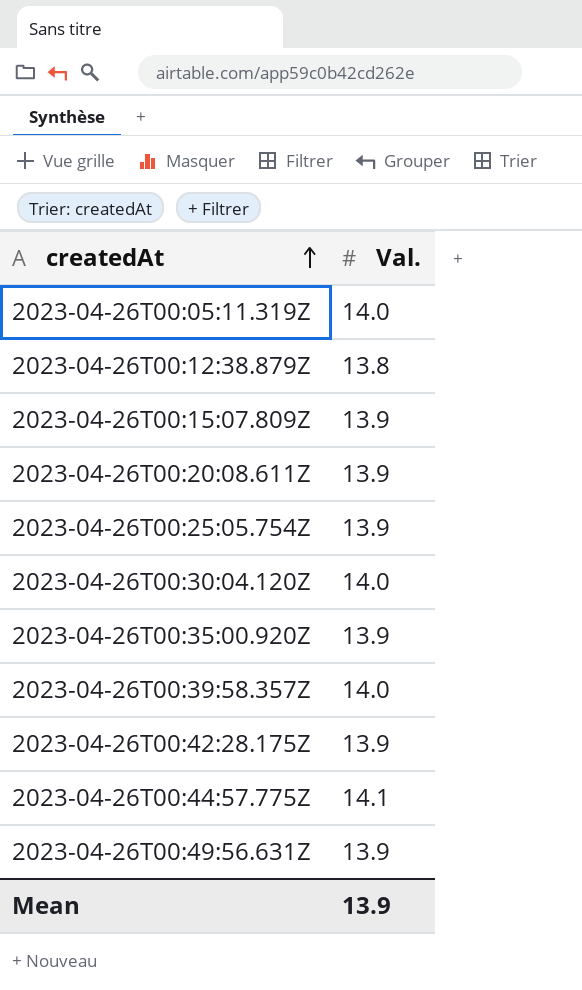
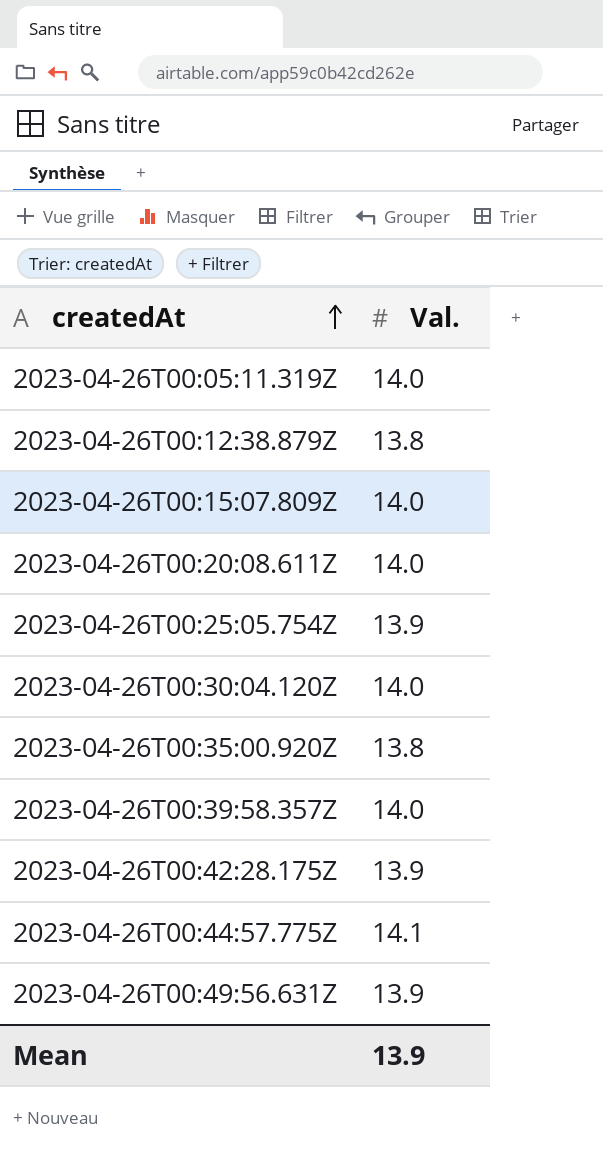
2023-04-26T00:15:07.809Z | Val.: 13.9 -> 14.0
2023-04-26T00:20:08.611Z | Val.: 13.9 -> 14.0
2023-04-26T00:35:00.920Z | Val.: 13.9 -> 13.8

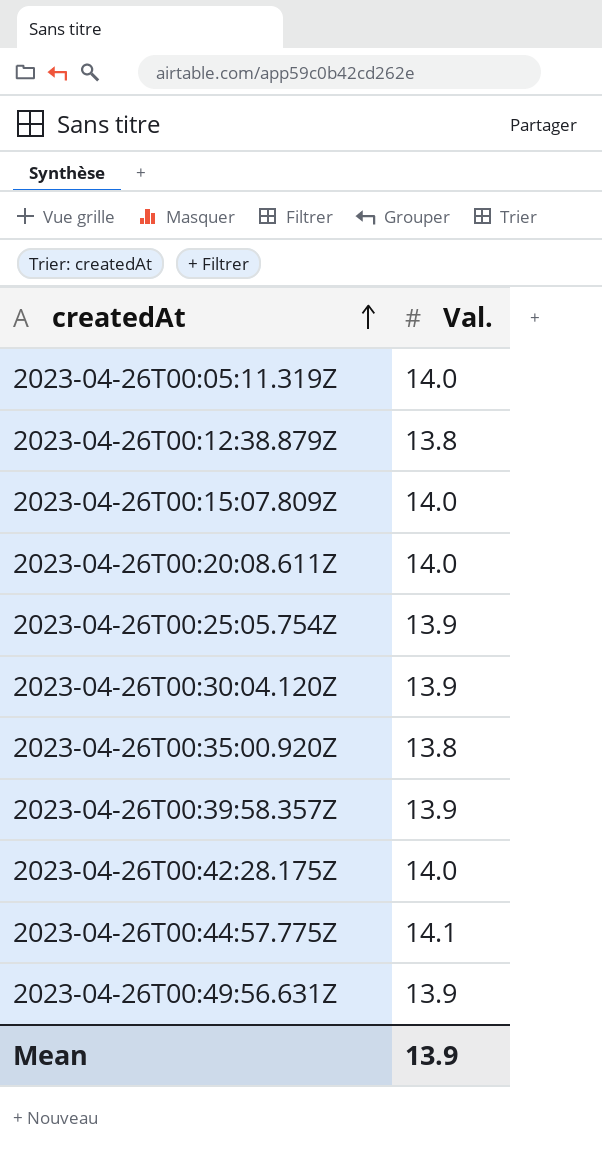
2023-04-26T00:30:04.120Z | Val.: 14.0 -> 13.9
2023-04-26T00:39:58.357Z | Val.: 14.0 -> 13.9
2023-04-26T00:42:28.175Z | Val.: 13.9 -> 14.0

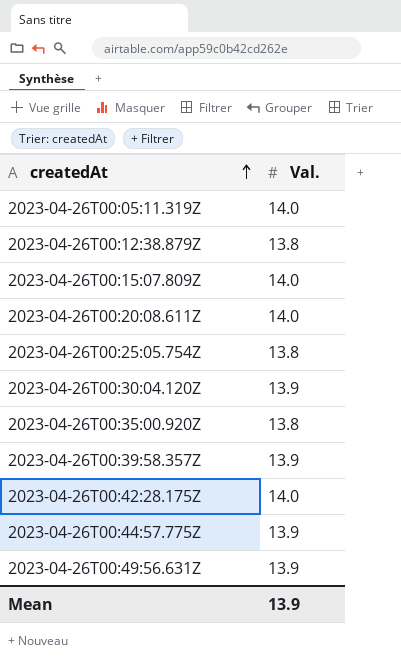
2023-04-26T00:25:05.754Z | Val.: 13.9 -> 13.8
2023-04-26T00:44:57.775Z | Val.: 14.1 -> 13.9

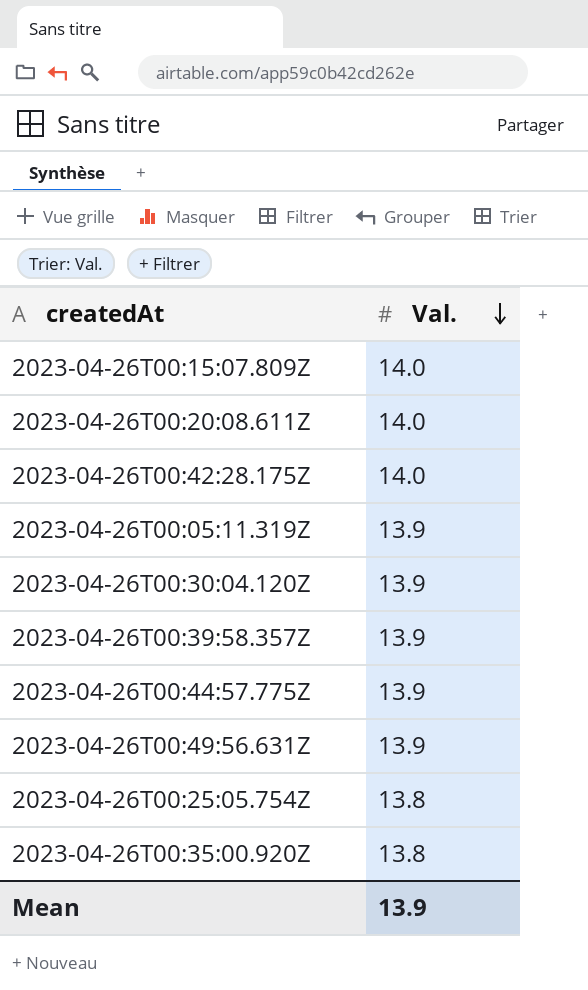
row order: createdAt ascending -> Val. descending
row 2023-04-26T00:12:38.879Z: 13.8 -> none
2023-04-26T00:05:11.319Z | Val.: 14.0 -> 13.9

